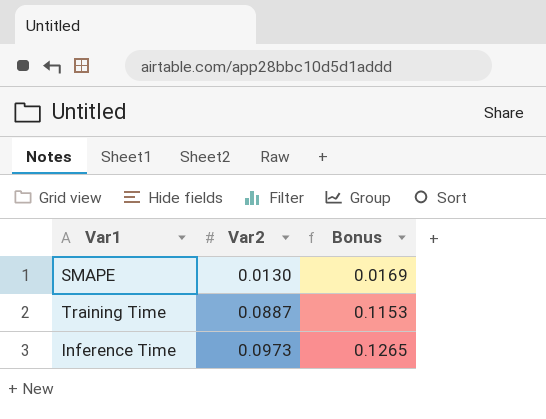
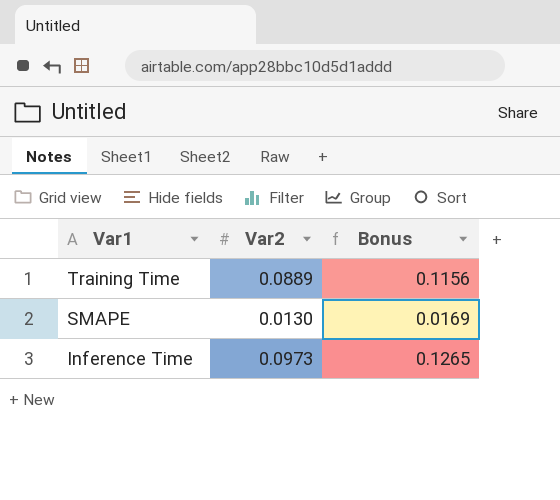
row order: Var2 ascending -> Var1 descending
Training Time | Var2: 0.0887 -> 0.0889
Training Time | Bonus: 0.1153 -> 0.1156

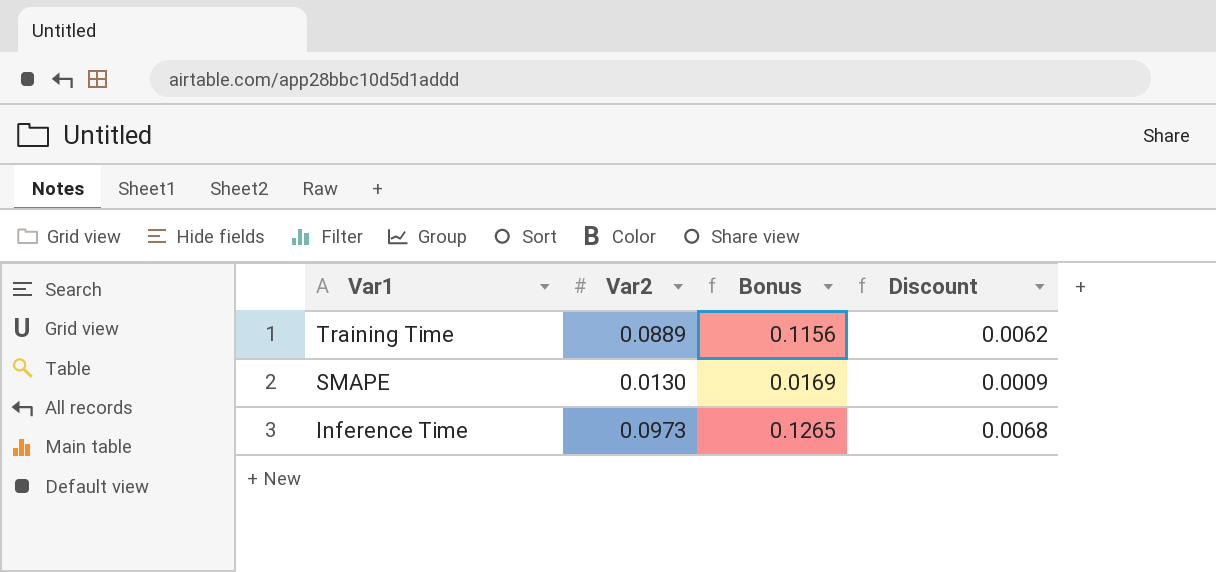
column Discount | formula: none -> [Var2] * 0.07

